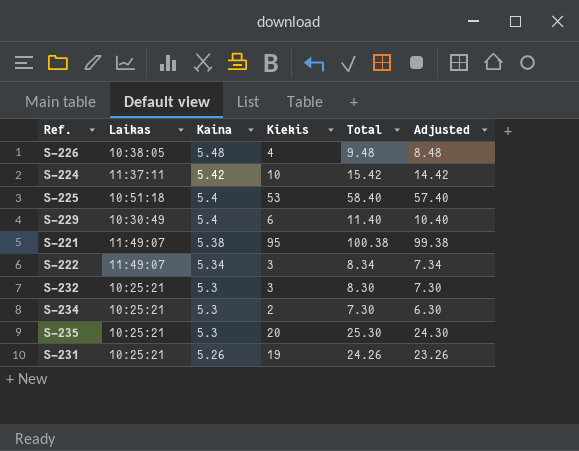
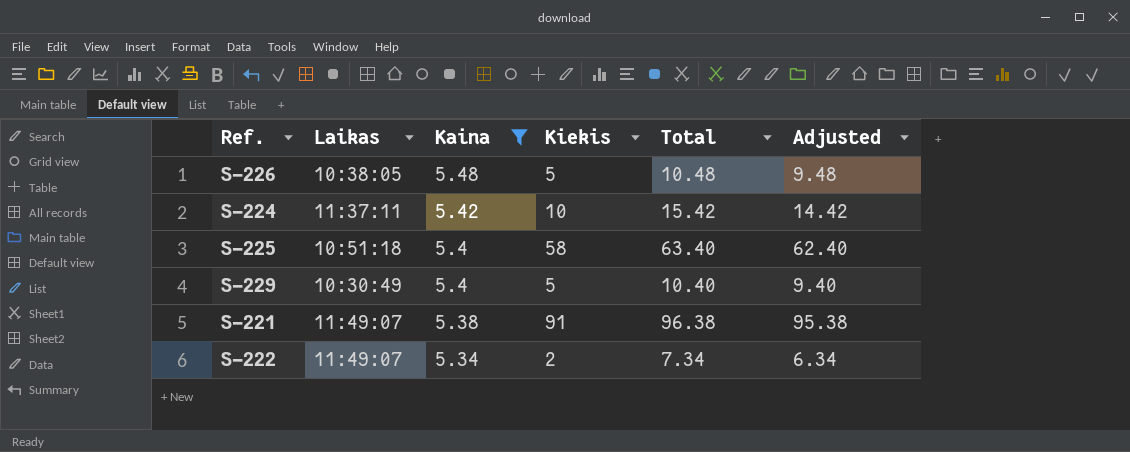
filter: none -> Kaina >= 5.34
S-226 | Kiekis: 4 -> 5
S-226 | Total: 9.48 -> 10.48
S-226 | Adjusted: 8.48 -> 9.48
S-225 | Kiekis: 53 -> 58
S-225 | Total: 58.40 -> 63.40
S-225 | Adjusted: 57.40 -> 62.40
S-229 | Kiekis: 6 -> 5
S-229 | Total: 11.40 -> 10.40
S-229 | Adjusted: 10.40 -> 9.40
S-221 | Kiekis: 95 -> 91
S-221 | Total: 100.38 -> 96.38
S-221 | Adjusted: 99.38 -> 95.38
S-222 | Kiekis: 3 -> 2
S-222 | Total: 8.34 -> 7.34
S-222 | Adjusted: 7.34 -> 6.34

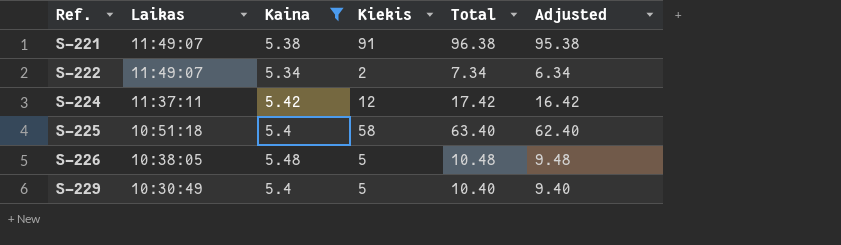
row order: Kaina descending -> Ref. ascending
S-224 | Kiekis: 10 -> 12
S-224 | Total: 15.42 -> 17.42
S-224 | Adjusted: 14.42 -> 16.42

